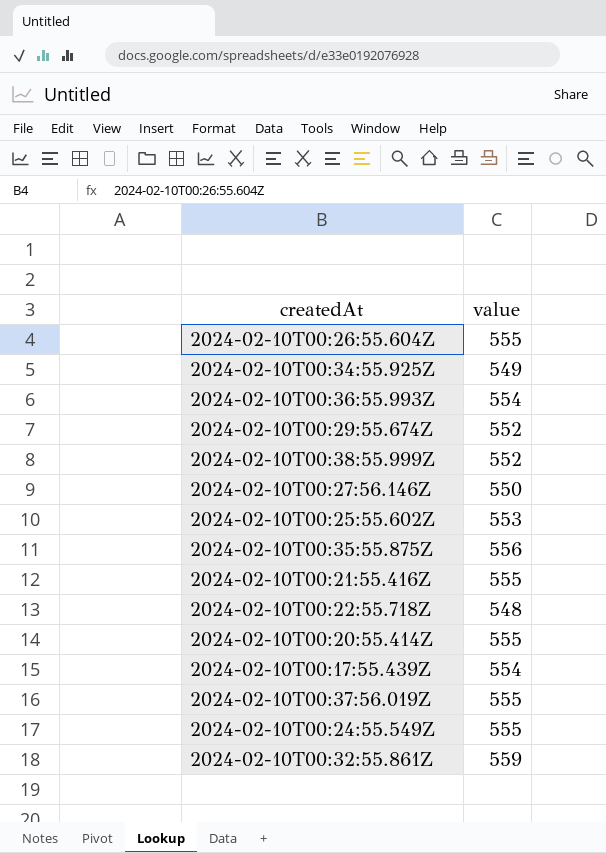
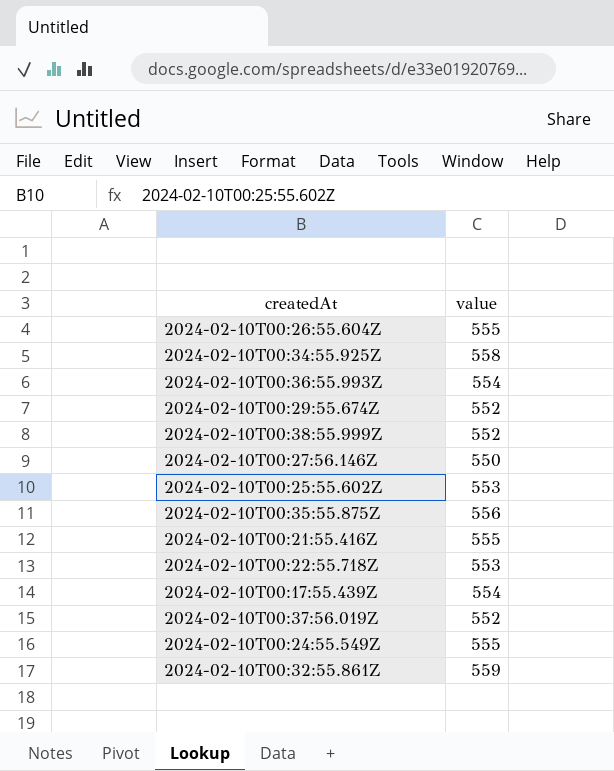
row 2024-02-10T00:20:55.414Z: 555 -> none
2024-02-10T00:34:55.925Z | value: 549 -> 558
2024-02-10T00:22:55.718Z | value: 548 -> 553
2024-02-10T00:37:56.019Z | value: 555 -> 552

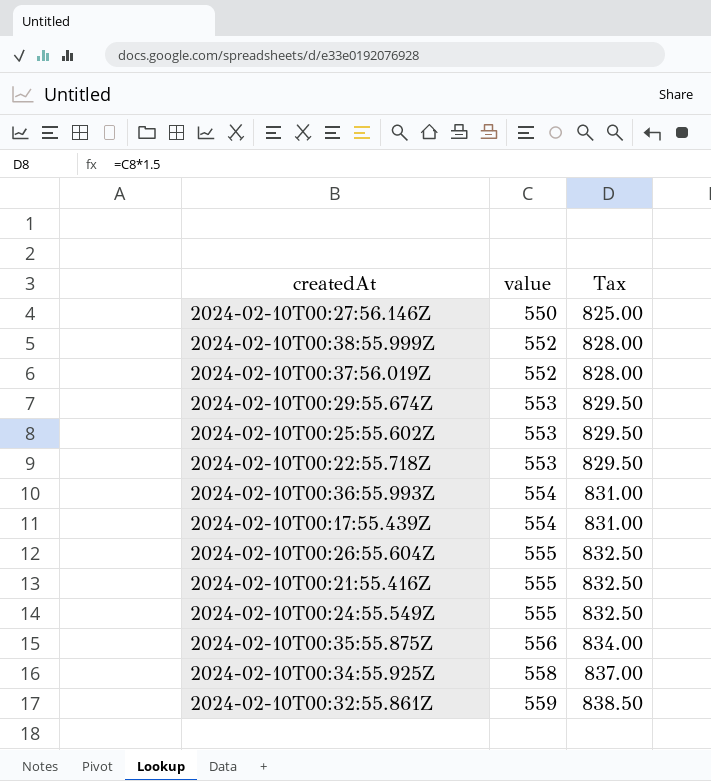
row order: none -> value ascending
column Tax | formula: none -> [value] * 1.5
2024-02-10T00:29:55.674Z | value: 552 -> 553

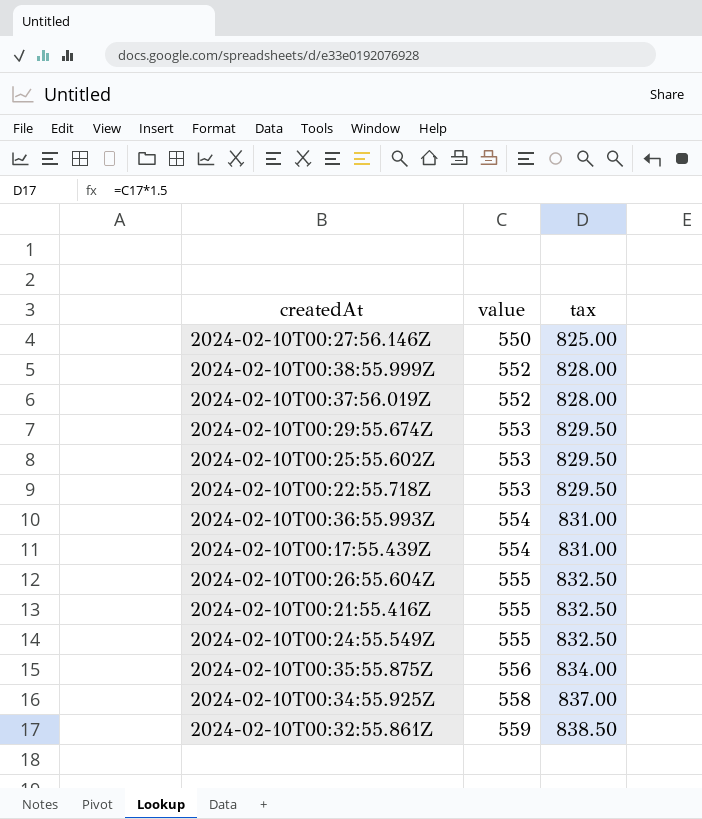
column name: Tax -> tax

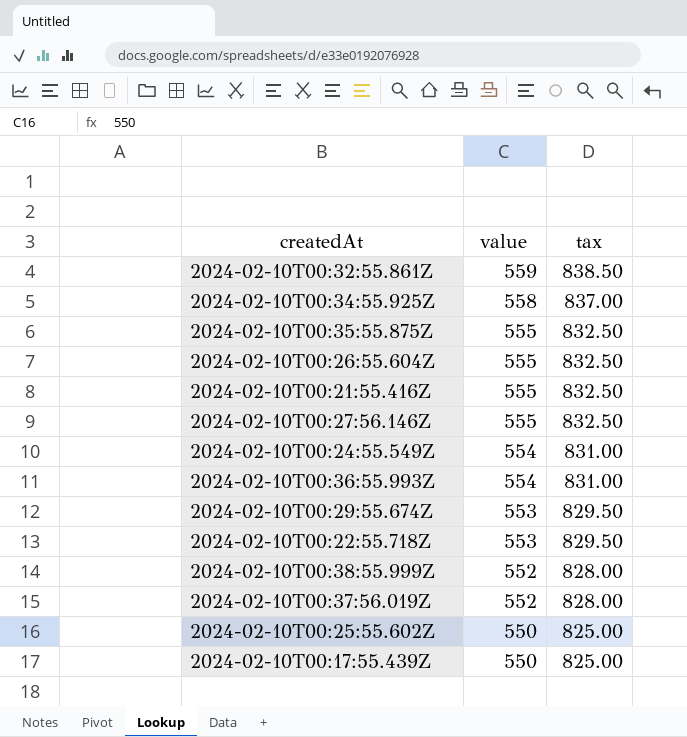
row order: value ascending -> value descending
2024-02-10T00:35:55.875Z | value: 556 -> 555
2024-02-10T00:35:55.875Z | tax: 834.00 -> 832.50
2024-02-10T00:27:56.146Z | value: 550 -> 555
2024-02-10T00:27:56.146Z | tax: 825.00 -> 832.50
2024-02-10T00:24:55.549Z | value: 555 -> 554
2024-02-10T00:24:55.549Z | tax: 832.50 -> 831.00
2024-02-10T00:25:55.602Z | value: 553 -> 550
2024-02-10T00:25:55.602Z | tax: 829.50 -> 825.00
2024-02-10T00:17:55.439Z | value: 554 -> 550
2024-02-10T00:17:55.439Z | tax: 831.00 -> 825.00

